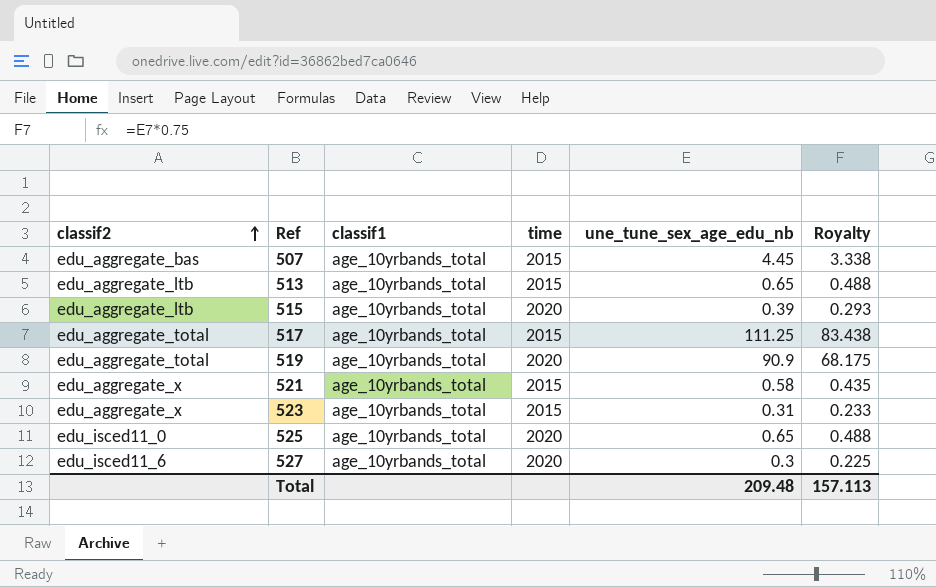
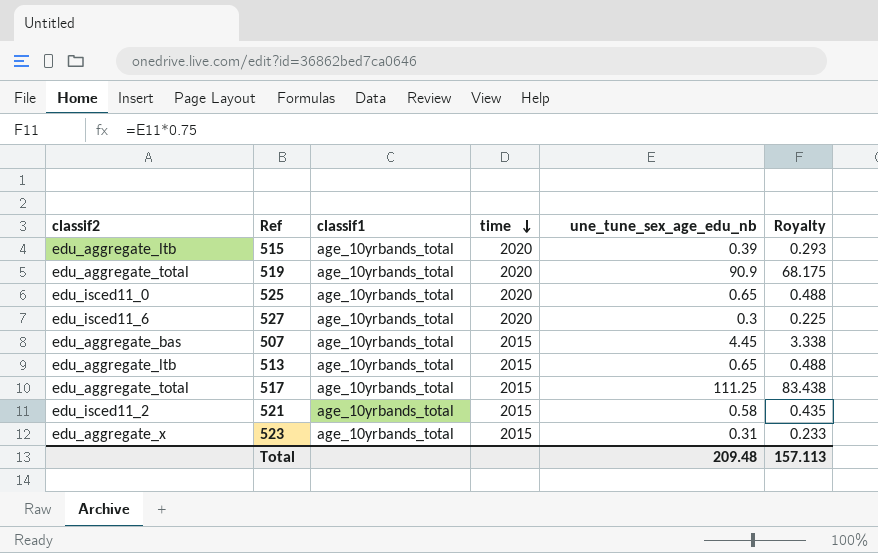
row order: classif2 ascending -> time descending
521 | classif2: edu_aggregate_x -> edu_isced11_2

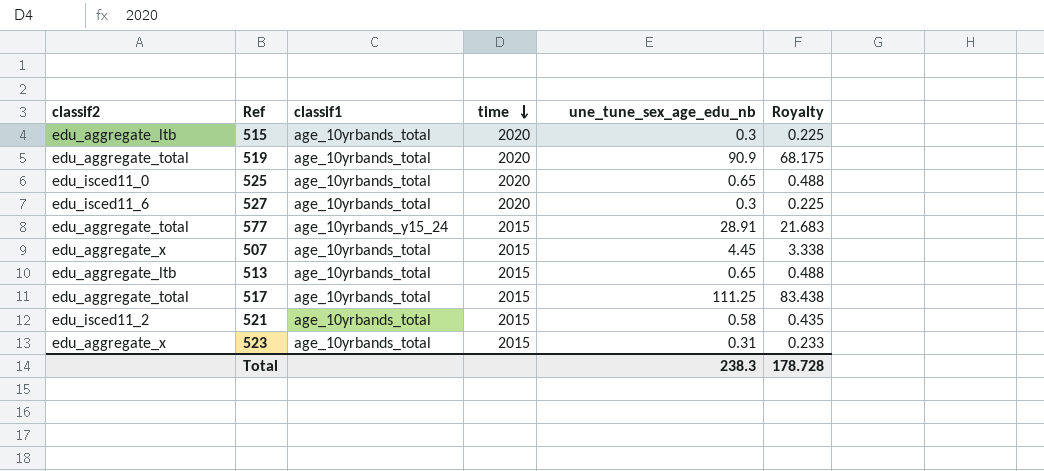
515 | une_tune_sex_age_edu_nb: 0.39 -> 0.3
515 | Royalty: 0.293 -> 0.225
row 577: none -> edu_aggregate_total | age_10yrbands_y15_24 | 2015 | 28.91 | 21.683
507 | classif2: edu_aggregate_bas -> edu_aggregate_x
Total | une_tune_sex_age_edu_nb: 209.48 -> 238.3
Total | Royalty: 157.113 -> 178.728

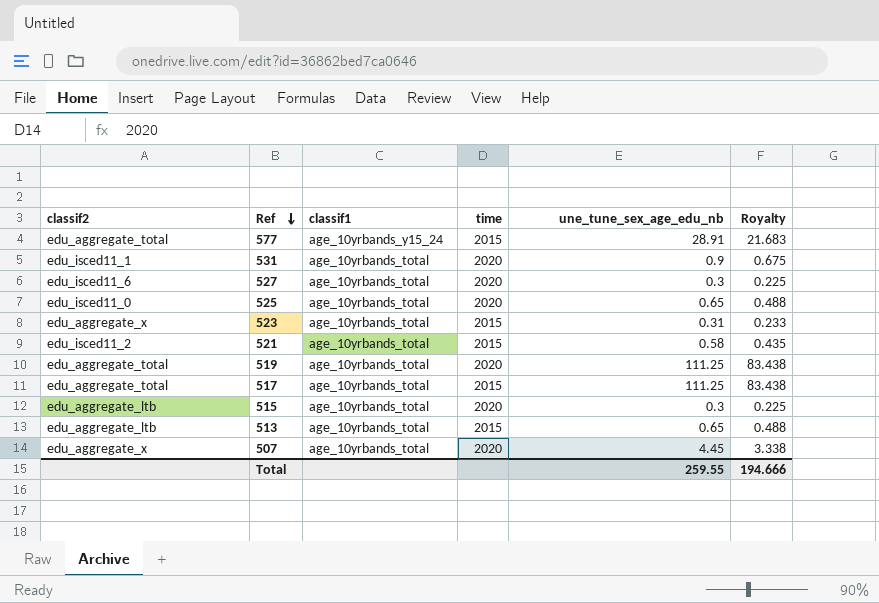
row order: time descending -> Ref descending
row 531: none -> edu_isced11_1 | age_10yrbands_total | 2020 | 0.9 | 0.675
519 | une_tune_sex_age_edu_nb: 90.9 -> 111.25
519 | Royalty: 68.175 -> 83.438
507 | time: 2015 -> 2020
Total | une_tune_sex_age_edu_nb: 238.3 -> 259.55
Total | Royalty: 178.728 -> 194.666

